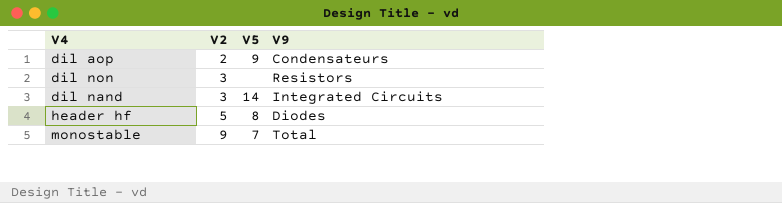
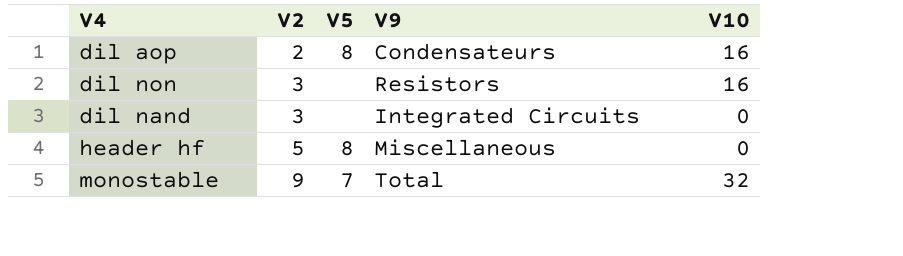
column V10 | position: none -> 5
dil aop | V5: 9 -> 8
dil nand | V5: 14 -> none
header hf | V9: Diodes -> Miscellaneous

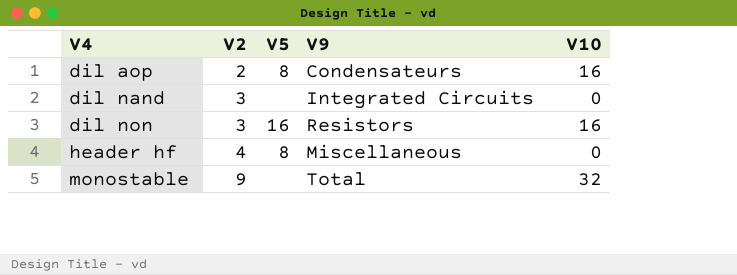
row order: V2 ascending -> V4 ascending
dil non | V5: none -> 16
header hf | V2: 5 -> 4
monostable | V5: 7 -> none

